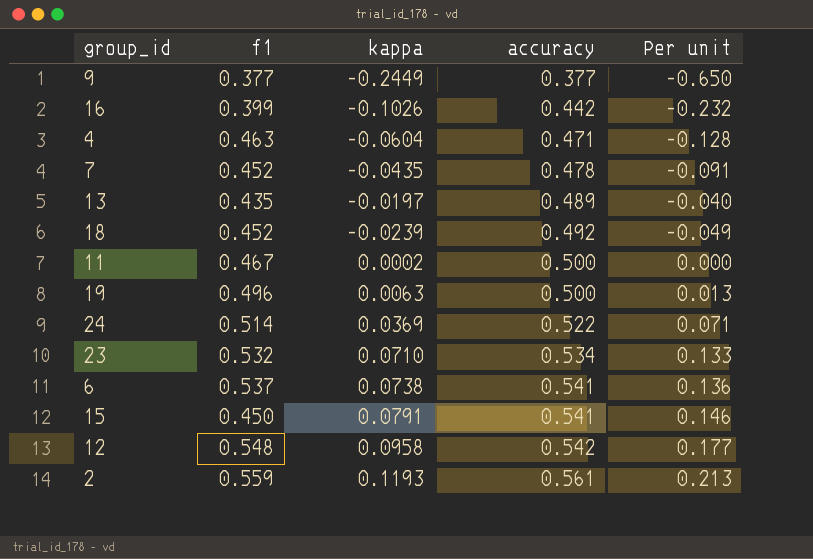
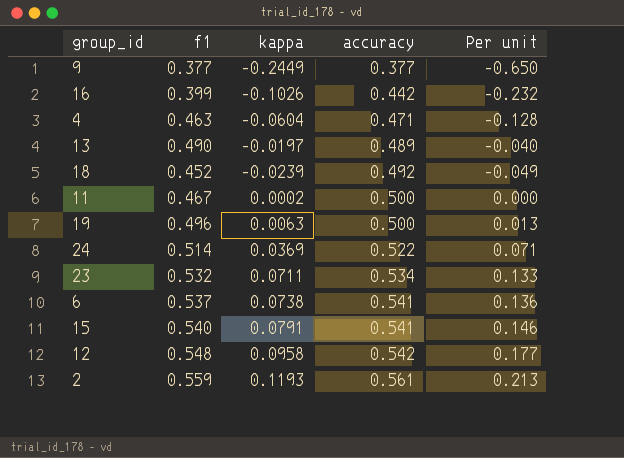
row 7: 0.452 | -0.0435 | 0.478 | -0.091 -> none
13 | f1: 0.435 -> 0.490
23 | kappa: 0.0710 -> 0.0711
15 | f1: 0.450 -> 0.540

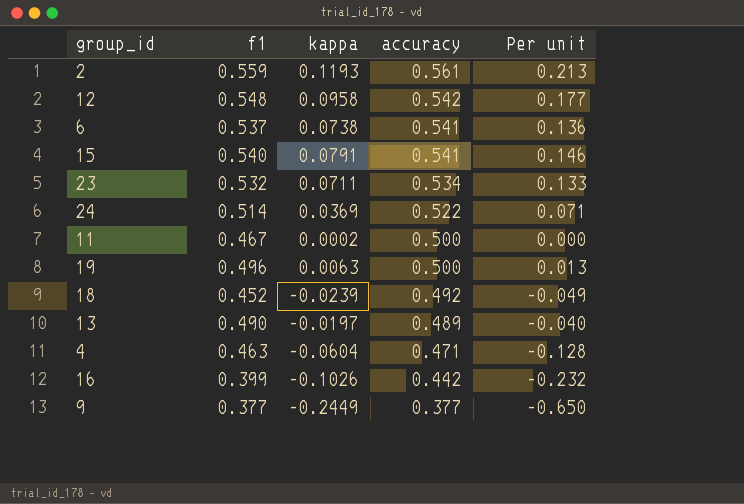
row order: accuracy ascending -> accuracy descending

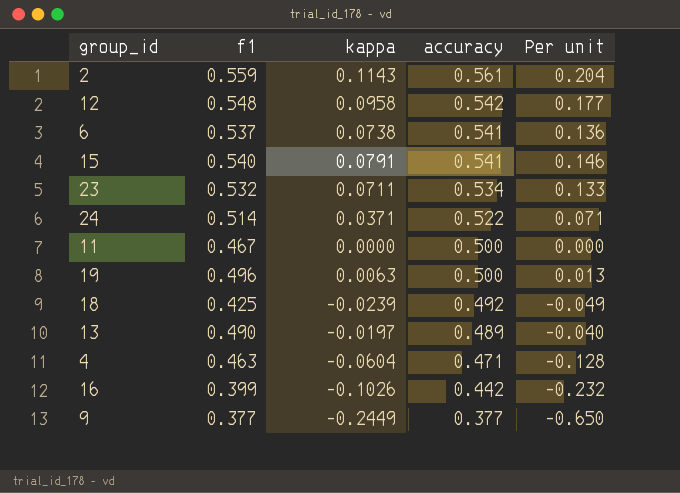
2 | kappa: 0.1193 -> 0.1143
2 | Per unit: 0.213 -> 0.204
24 | kappa: 0.0369 -> 0.0371
11 | kappa: 0.0002 -> 0.0000
18 | f1: 0.452 -> 0.425

